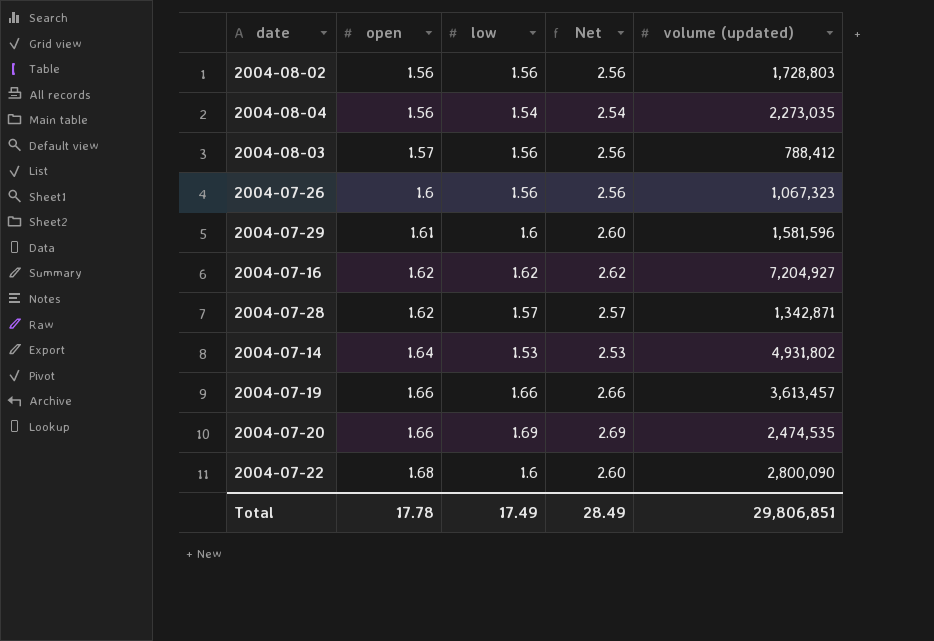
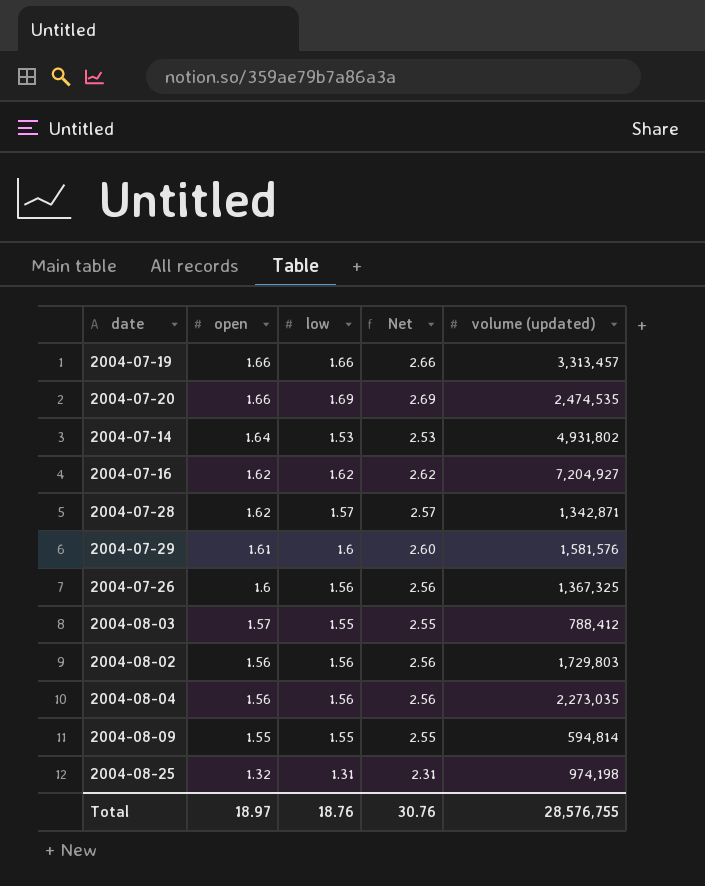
row order: open ascending -> open descending
row 2004-07-22: 1.68 | 1.6 | 2.60 | 2,800,090 -> none
2004-07-19 | volume (updated): 3,613,457 -> 3,313,457
2004-07-29 | volume (updated): 1,581,596 -> 1,581,576
2004-07-26 | volume (updated): 1,067,323 -> 1,367,325
2004-08-03 | low: 1.56 -> 1.55
2004-08-03 | Net: 2.56 -> 2.55
2004-08-02 | volume (updated): 1,728,803 -> 1,729,803
2004-08-04 | low: 1.54 -> 1.56
2004-08-04 | Net: 2.54 -> 2.56
row 2004-08-09: none -> 1.55 | 1.55 | 2.55 | 594,814
row 2004-08-25: none -> 1.32 | 1.31 | 2.31 | 974,198
Total | open: 17.78 -> 18.97
Total | low: 17.49 -> 18.76
Total | Net: 28.49 -> 30.76
Total | volume (updated): 29,806,851 -> 28,576,755

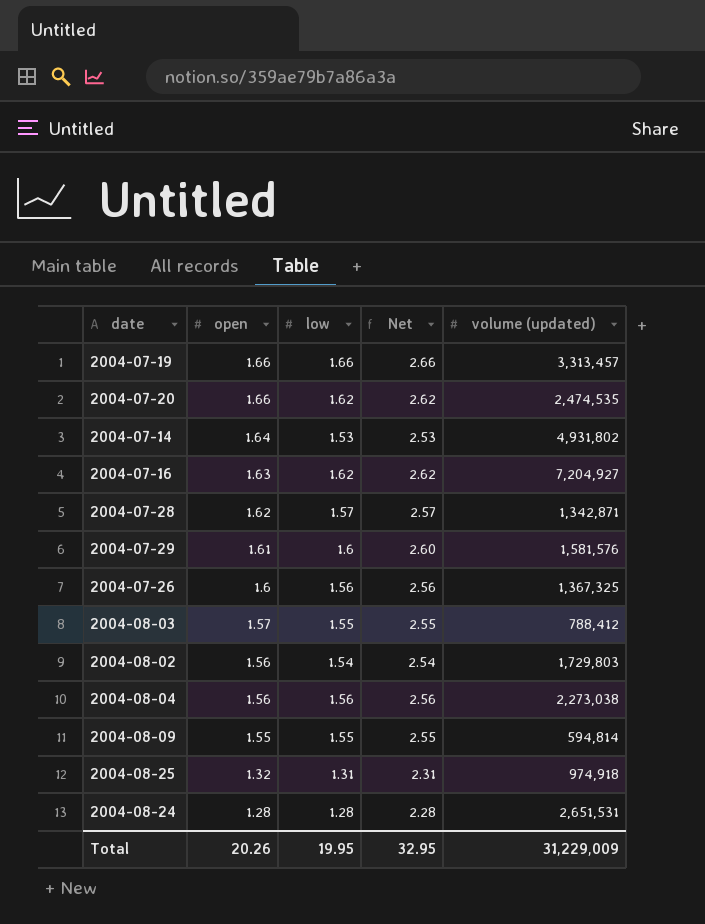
2004-07-20 | low: 1.69 -> 1.62
2004-07-20 | Net: 2.69 -> 2.62
2004-07-16 | open: 1.62 -> 1.63
2004-08-02 | low: 1.56 -> 1.54
2004-08-02 | Net: 2.56 -> 2.54
2004-08-04 | volume (updated): 2,273,035 -> 2,273,038
2004-08-25 | volume (updated): 974,198 -> 974,918
row 2004-08-24: none -> 1.28 | 1.28 | 2.28 | 2,651,531
Total | open: 18.97 -> 20.26
Total | low: 18.76 -> 19.95
Total | Net: 30.76 -> 32.95
Total | volume (updated): 28,576,755 -> 31,229,009

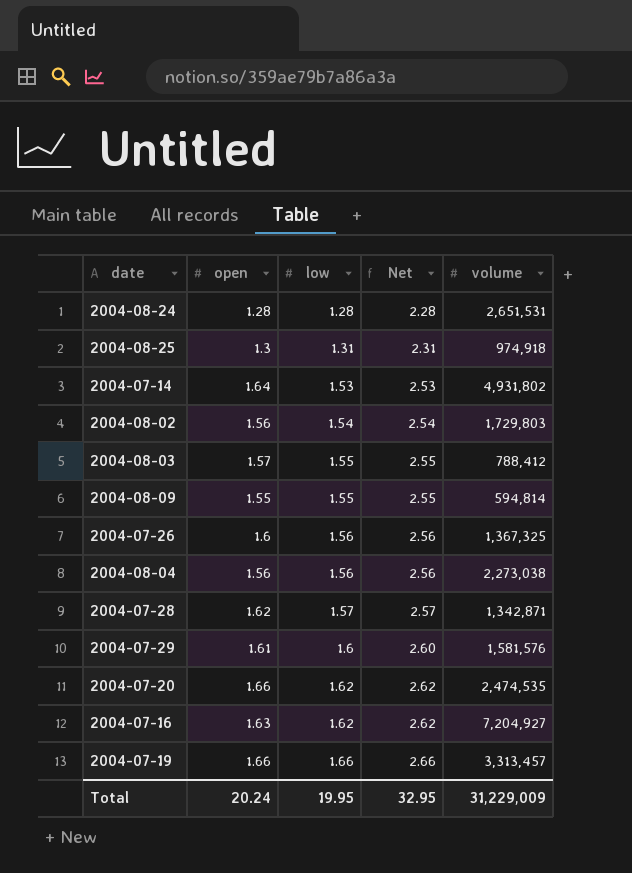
row order: open descending -> low ascending
column name: volume (updated) -> volume
2004-08-25 | open: 1.32 -> 1.3
Total | open: 20.26 -> 20.24

